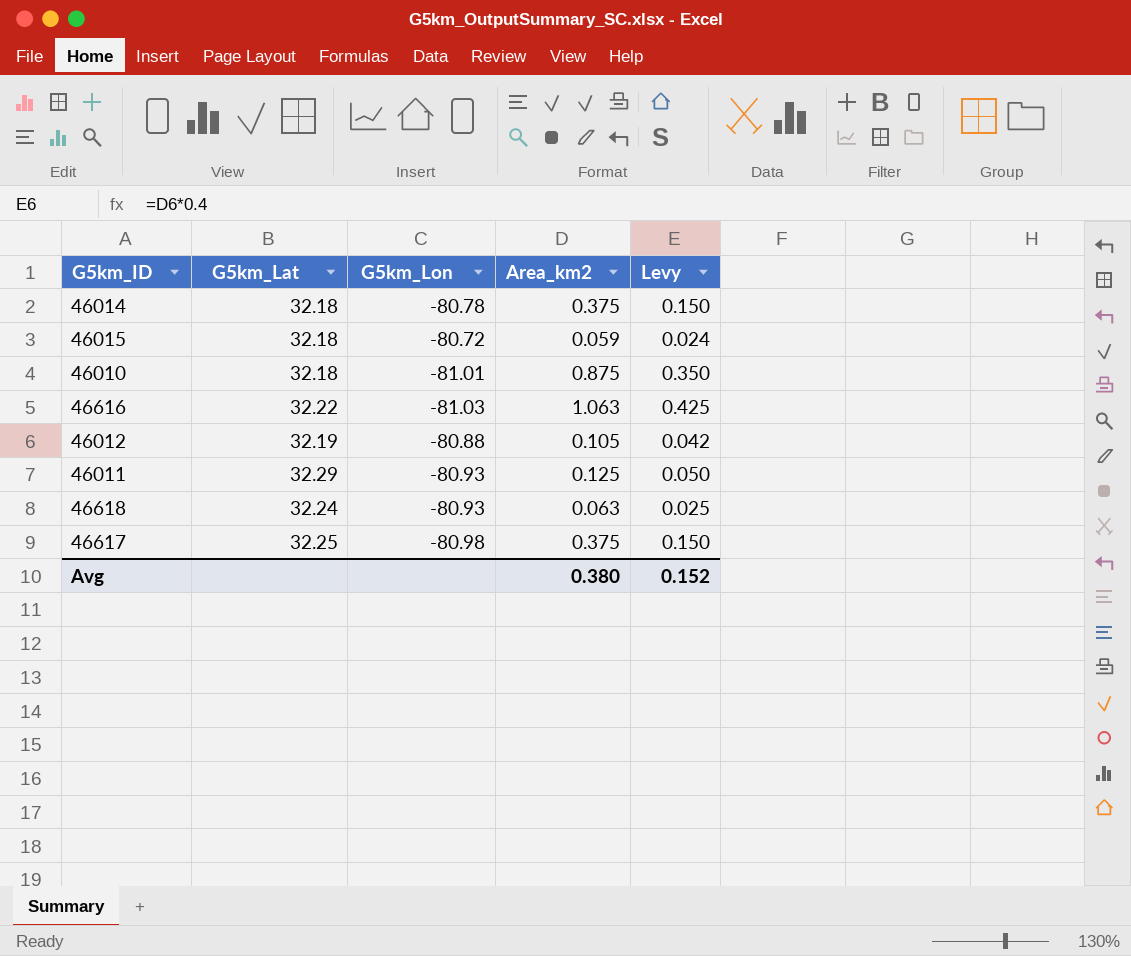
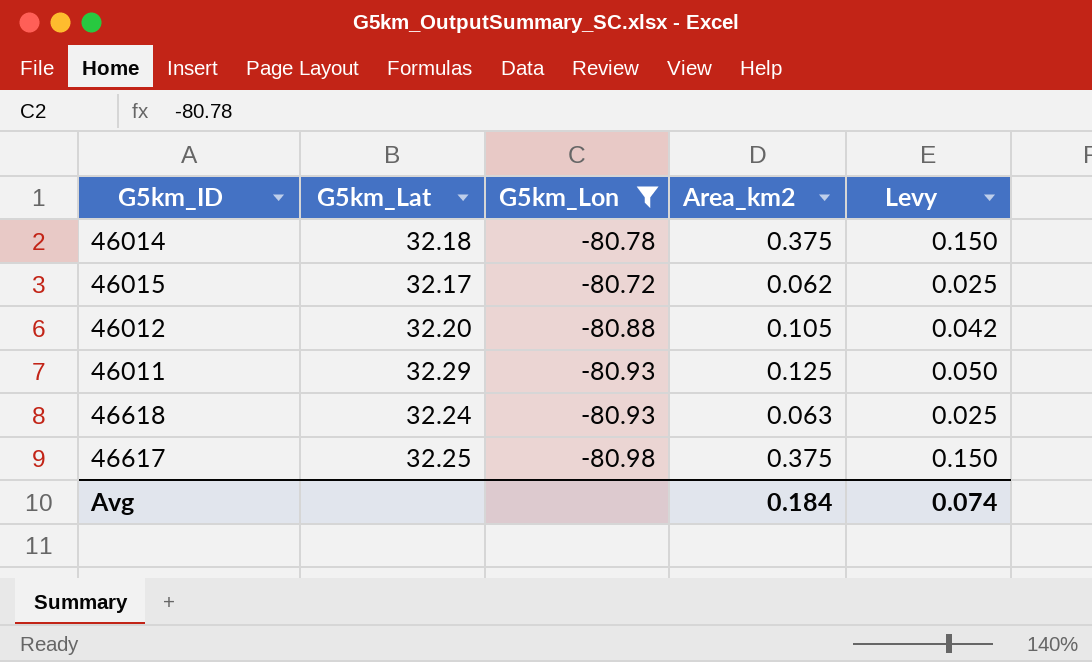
filter: none -> G5km_Lon >= -80.98
46015 | G5km_Lat: 32.18 -> 32.17
46015 | Area_km2: 0.059 -> 0.062
46015 | Levy: 0.024 -> 0.025
46012 | G5km_Lat: 32.19 -> 32.20
Avg | Area_km2: 0.380 -> 0.184
Avg | Levy: 0.152 -> 0.074

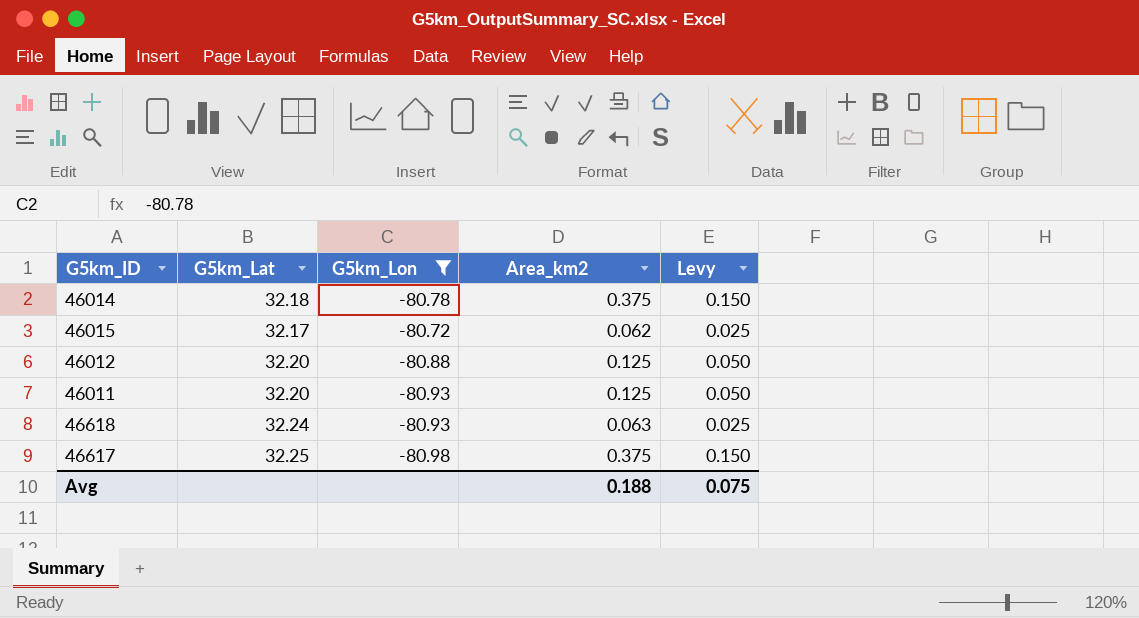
46012 | Area_km2: 0.105 -> 0.125
46012 | Levy: 0.042 -> 0.050
46011 | G5km_Lat: 32.29 -> 32.20
Avg | Area_km2: 0.184 -> 0.188
Avg | Levy: 0.074 -> 0.075

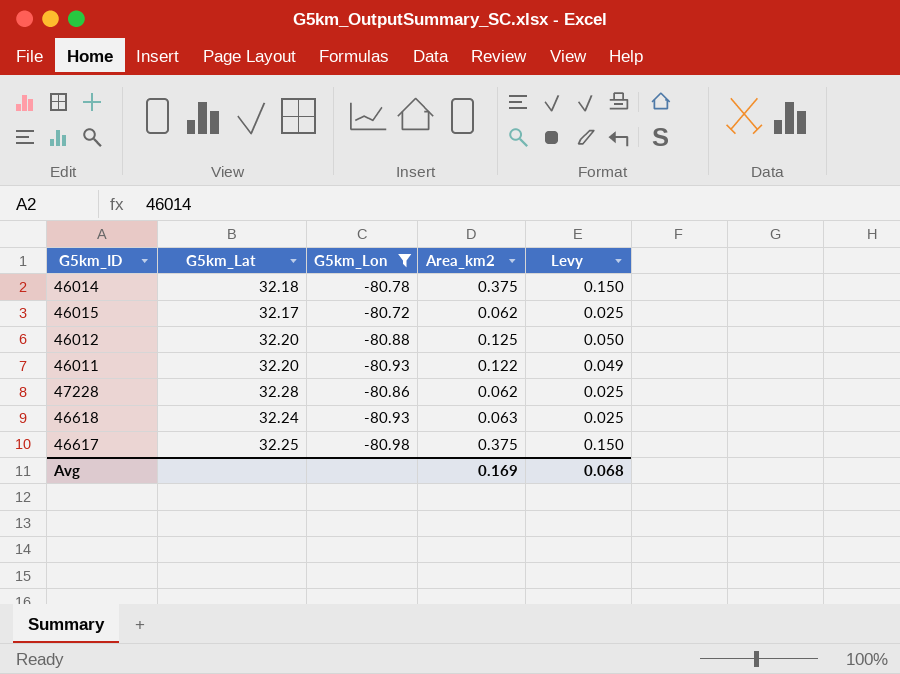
46011 | Area_km2: 0.125 -> 0.122
46011 | Levy: 0.050 -> 0.049
row 47228: none -> 32.28 | -80.86 | 0.062 | 0.025
Avg | Area_km2: 0.188 -> 0.169
Avg | Levy: 0.075 -> 0.068

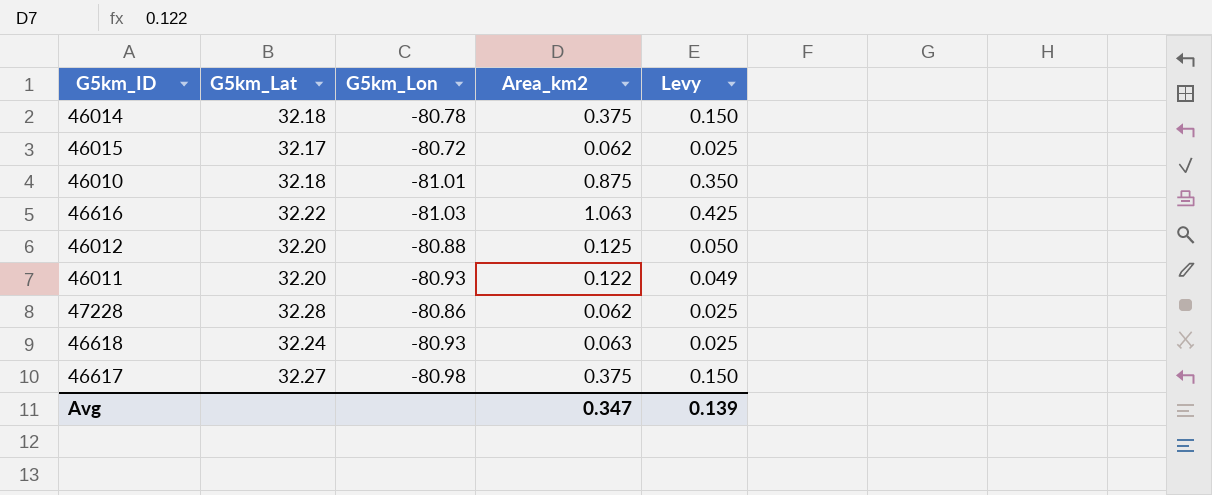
filter: G5km_Lon >= -80.98 -> none
46617 | G5km_Lat: 32.25 -> 32.27
Avg | Area_km2: 0.169 -> 0.347
Avg | Levy: 0.068 -> 0.139

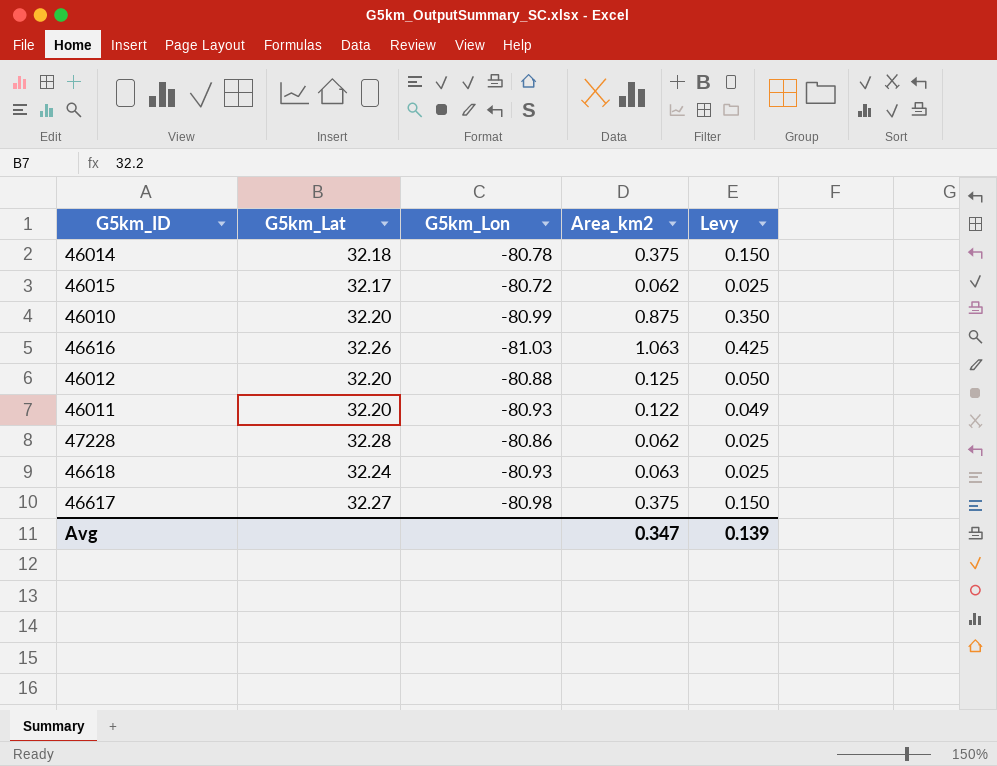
46010 | G5km_Lat: 32.18 -> 32.20
46010 | G5km_Lon: -81.01 -> -80.99
46616 | G5km_Lat: 32.22 -> 32.26

